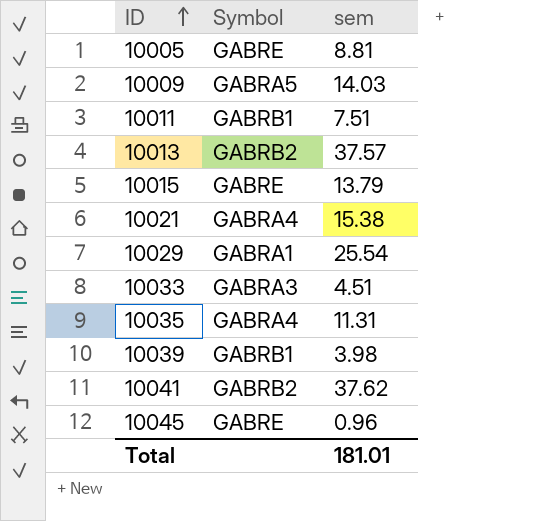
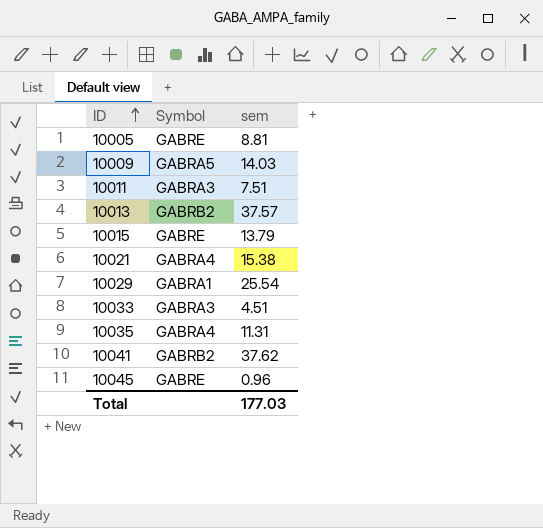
row 10039: GABRB1 | 3.98 -> none
10011 | Symbol: GABRB1 -> GABRA3
Total | sem: 181.01 -> 177.03

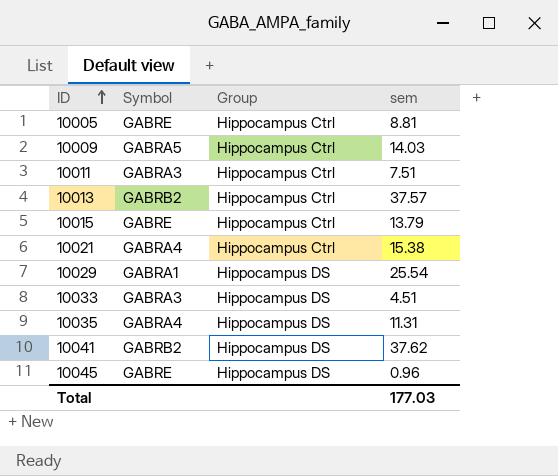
column Group | position: none -> 3

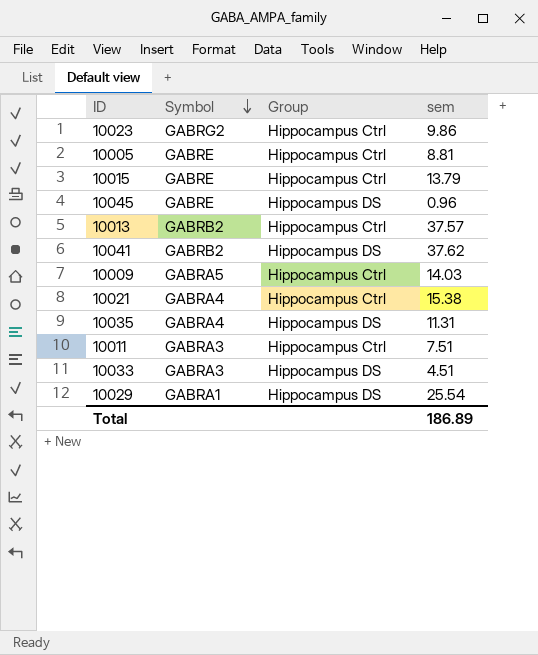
row order: ID ascending -> Symbol descending
row 10023: none -> GABRG2 | Hippocampus Ctrl | 9.86
Total | sem: 177.03 -> 186.89

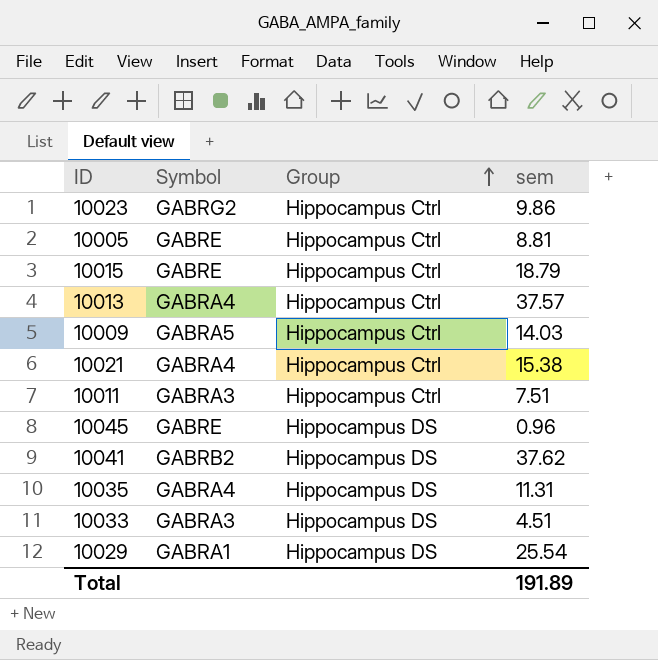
row order: Symbol descending -> Group ascending
10015 | sem: 13.79 -> 18.79
10013 | Symbol: GABRB2 -> GABRA4
Total | sem: 186.89 -> 191.89

